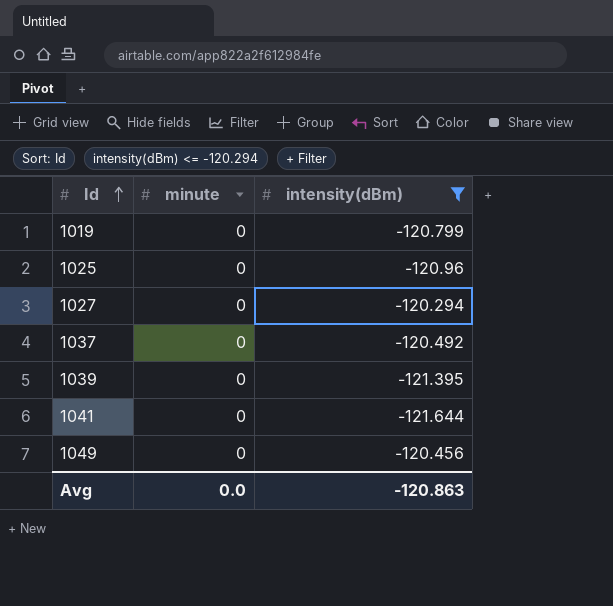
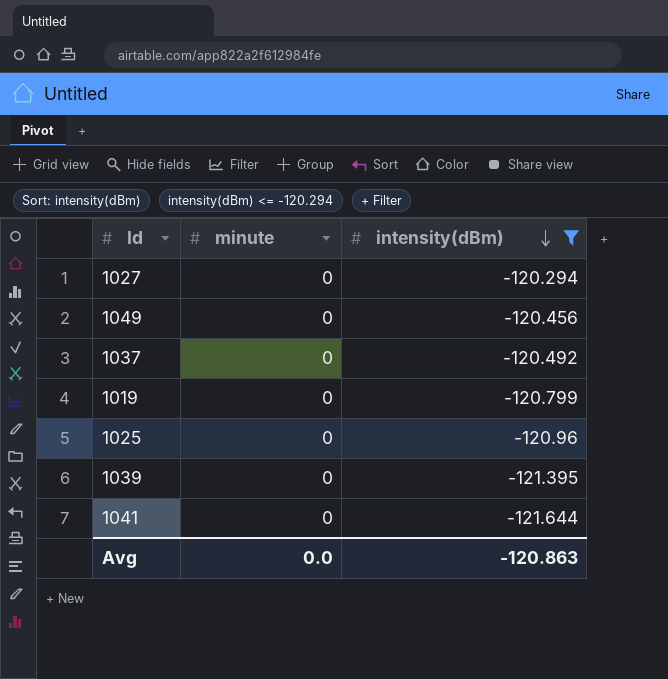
row order: Id ascending -> intensity(dBm) descending

